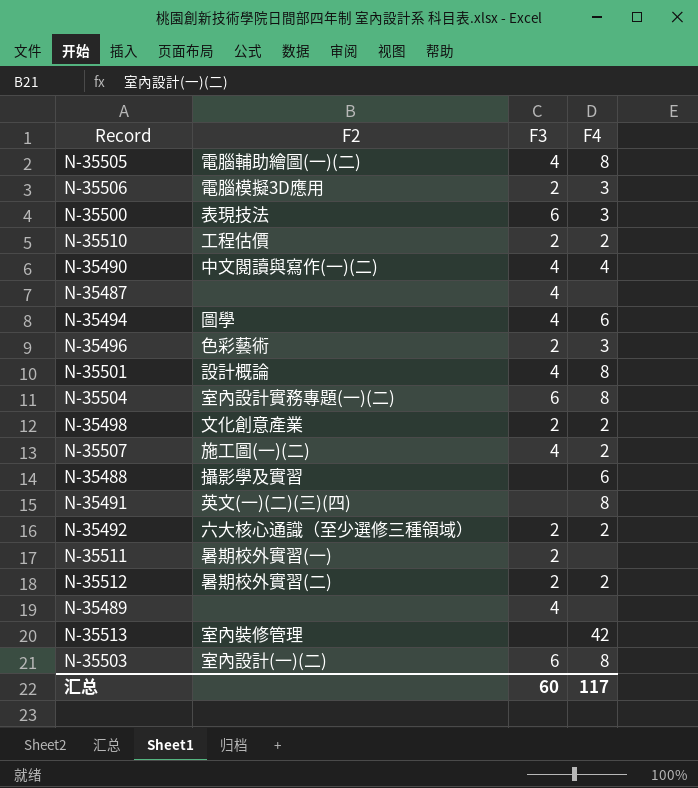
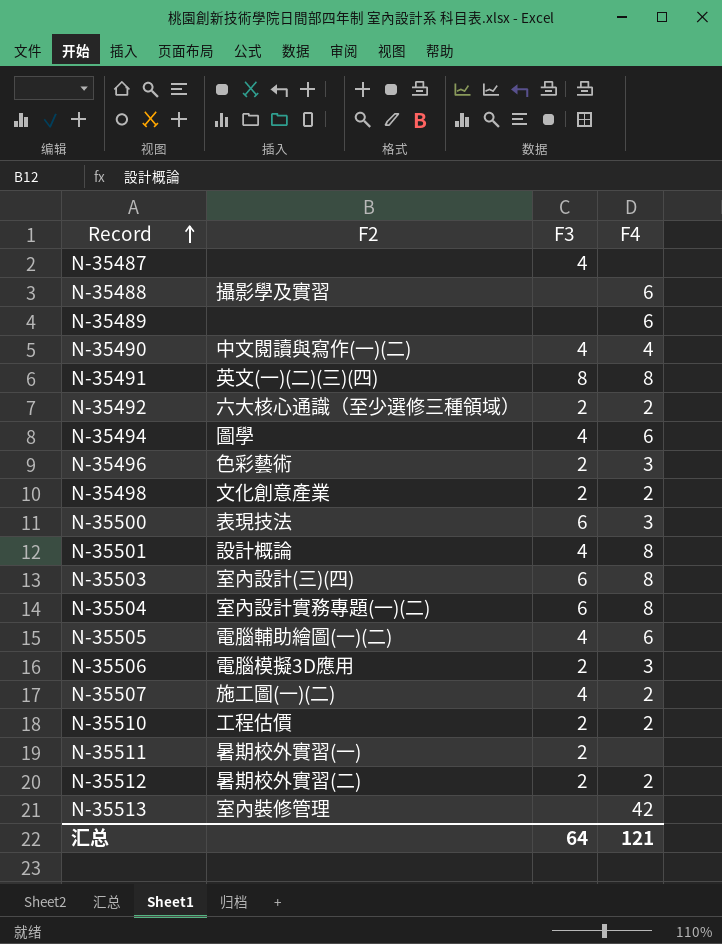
row order: none -> Record ascending
N-35489 | F3: 4 -> none
N-35489 | F4: none -> 6
N-35491 | F3: none -> 8
N-35503 | F2: 室內設計(一)(二) -> 室內設計(三)(四)
N-35505 | F4: 8 -> 6
汇总 | F3: 60 -> 64
汇总 | F4: 117 -> 121

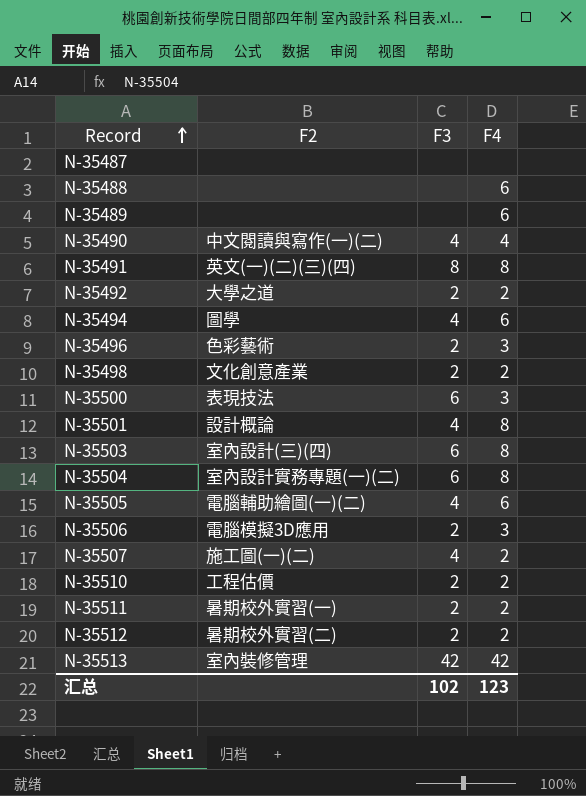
N-35487 | F3: 4 -> none
N-35488 | F2: 攝影學及實習 -> none
N-35492 | F2: 六大核心通識（至少選修三種領域） -> 大學之道
N-35511 | F4: none -> 2
N-35513 | F3: none -> 42
汇总 | F3: 64 -> 102
汇总 | F4: 121 -> 123

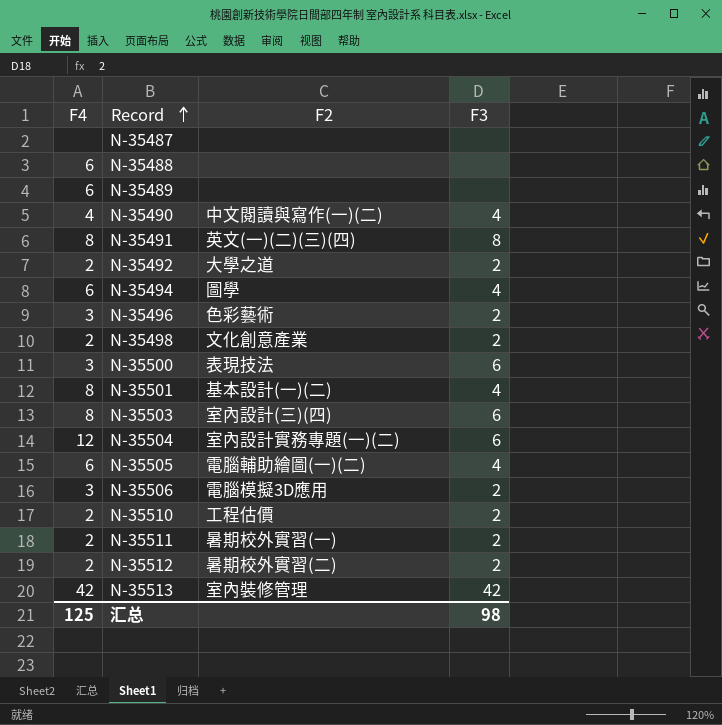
column F4 | position: 4 -> 1
row N-35507: 施工圖(一)(二) | 4 | 2 -> none
N-35501 | F2: 設計概論 -> 基本設計(一)(二)
N-35504 | F4: 8 -> 12
汇总 | F4: 123 -> 125
汇总 | F3: 102 -> 98

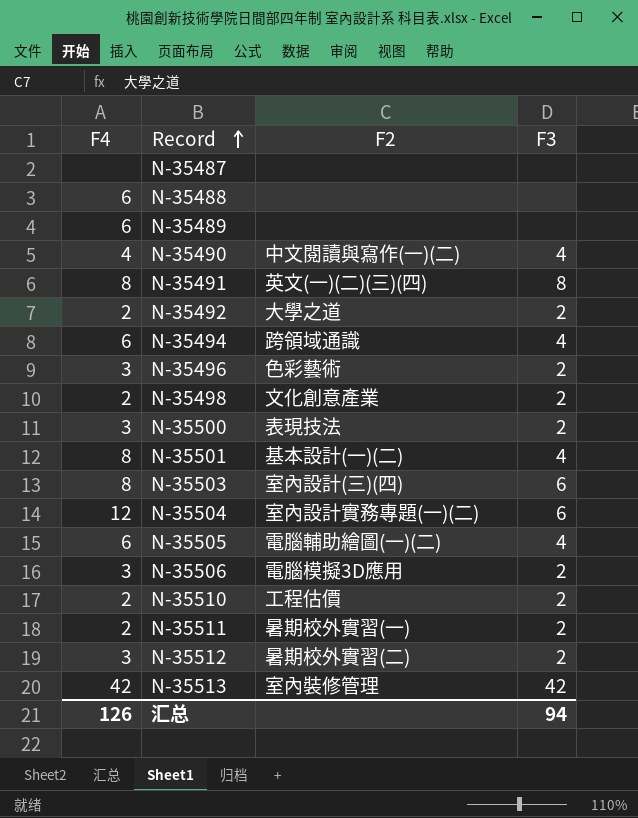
N-35494 | F2: 圖學 -> 跨領域通識
N-35500 | F3: 6 -> 2
N-35512 | F4: 2 -> 3
汇总 | F4: 125 -> 126
汇总 | F3: 98 -> 94

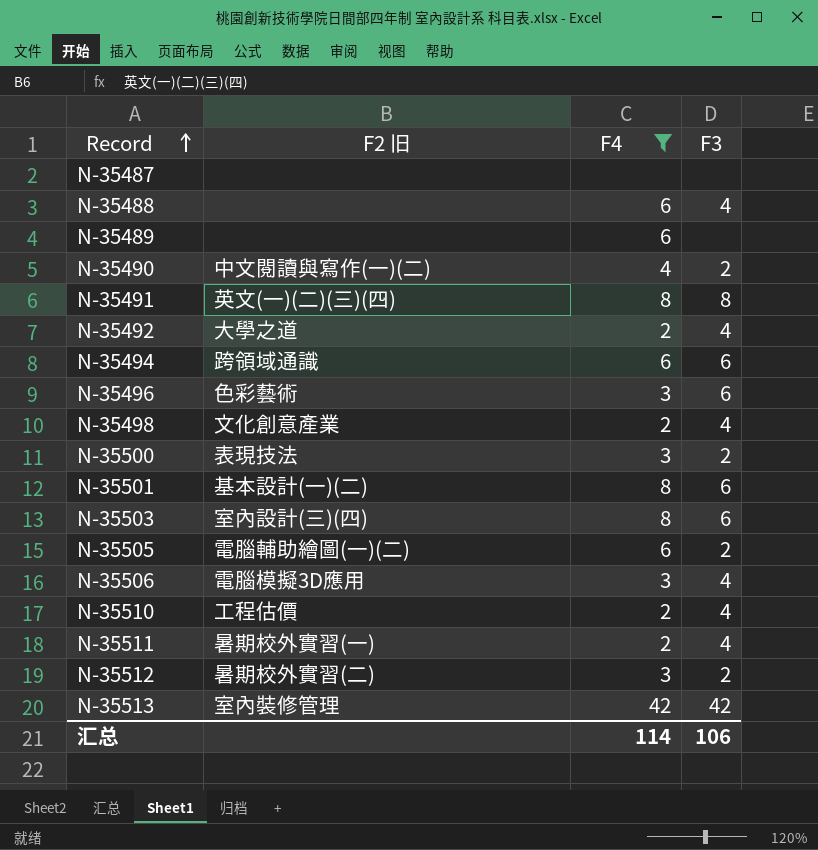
filter: none -> F4 != 12
column name: F2 -> F2 旧
column F4 | position: 1 -> 3
N-35488 | F3: none -> 4
N-35490 | F3: 4 -> 2
N-35492 | F3: 2 -> 4
N-35494 | F3: 4 -> 6
N-35496 | F3: 2 -> 6
N-35498 | F3: 2 -> 4
N-35501 | F3: 4 -> 6
N-35505 | F3: 4 -> 2
N-35506 | F3: 2 -> 4
N-35510 | F3: 2 -> 4
N-35511 | F3: 2 -> 4
汇总 | F4: 126 -> 114
汇总 | F3: 94 -> 106

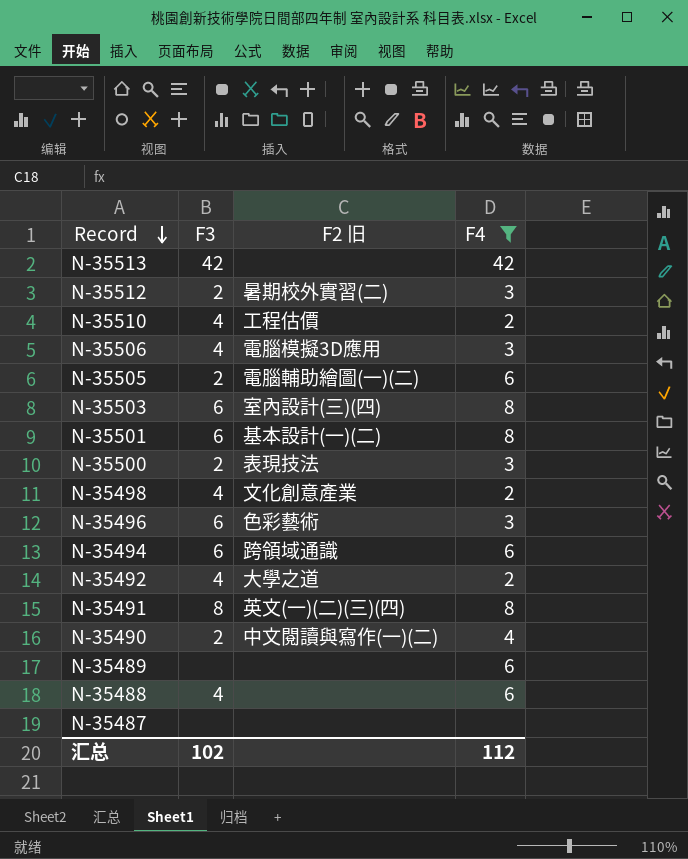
row order: Record ascending -> Record descending
column F3 | position: 4 -> 2
row N-35511: 暑期校外實習(一) | 2 | 4 -> none
N-35513 | F2 旧: 室內裝修管理 -> none
汇总 | F3: 106 -> 102
汇总 | F4: 114 -> 112

